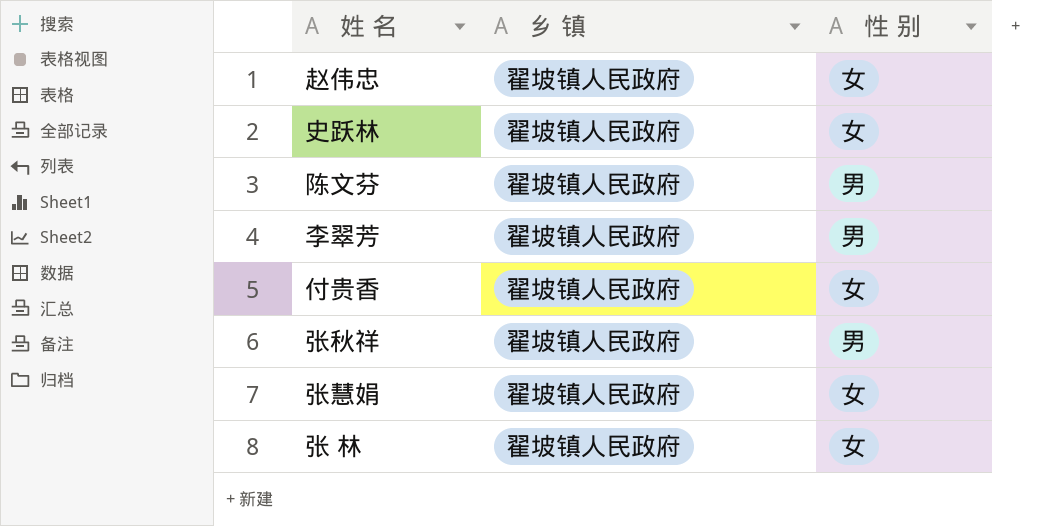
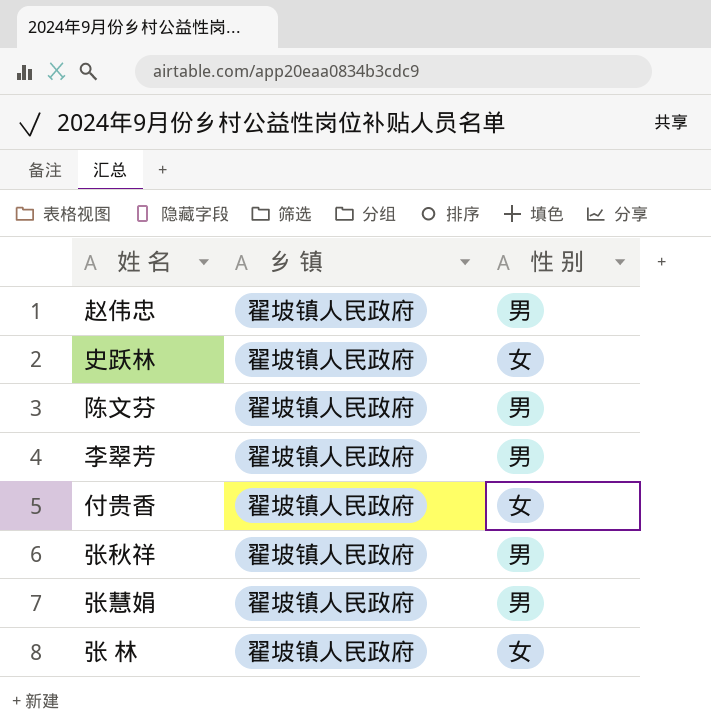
赵伟忠 | 性 别: 女 -> 男
张慧娟 | 性 别: 女 -> 男

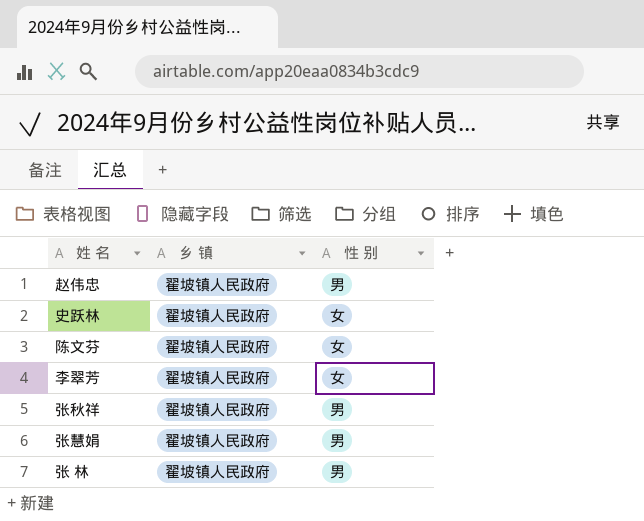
row 付贵香: 翟坡镇人民政府 | 女 -> none
陈文芬 | 性 别: 男 -> 女
李翠芳 | 性 别: 男 -> 女
张 林 | 性 别: 女 -> 男

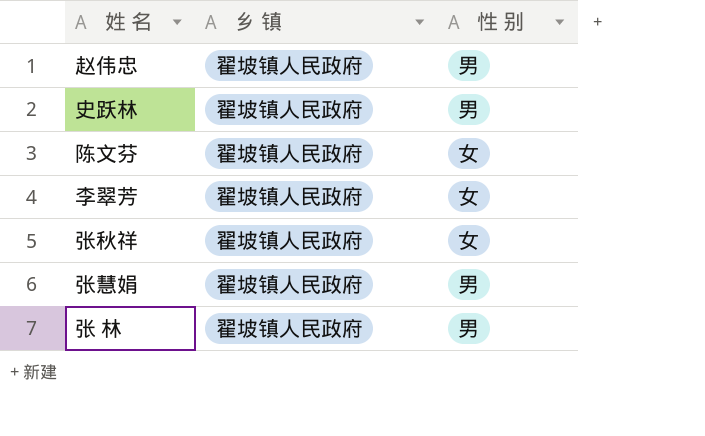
史跃林 | 性 别: 女 -> 男
张秋祥 | 性 别: 男 -> 女

